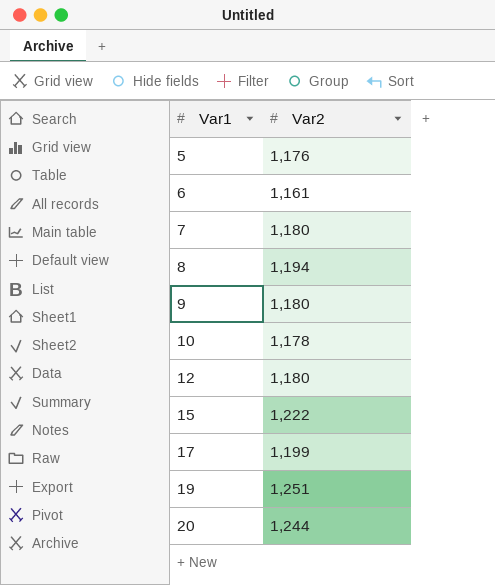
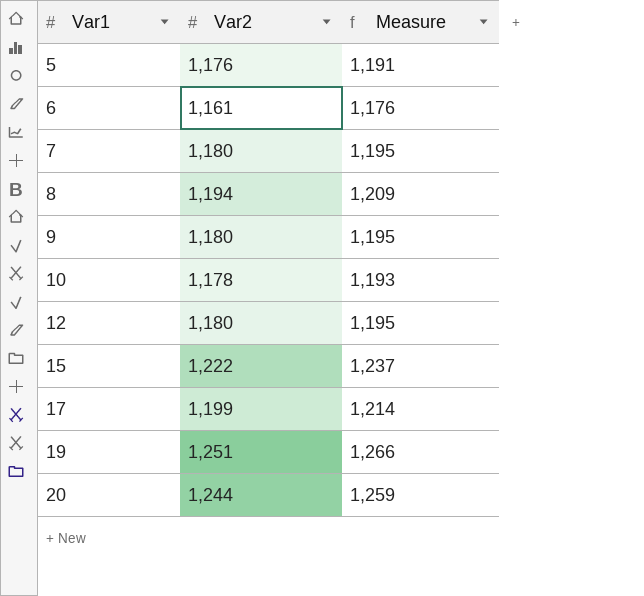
column Measure | formula: none -> [Var2] + 15

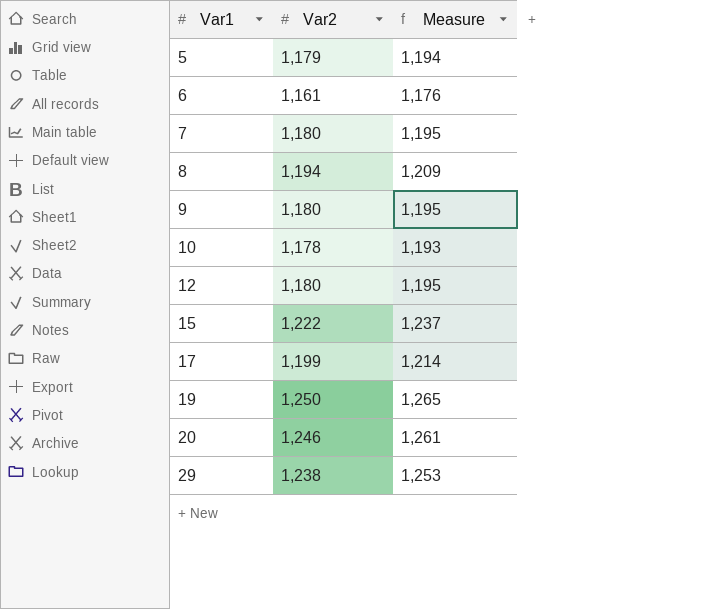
5 | Var2: 1,176 -> 1,179
5 | Measure: 1,191 -> 1,194
19 | Var2: 1,251 -> 1,250
19 | Measure: 1,266 -> 1,265
20 | Var2: 1,244 -> 1,246
20 | Measure: 1,259 -> 1,261
row 29: none -> 1,238 | 1,253

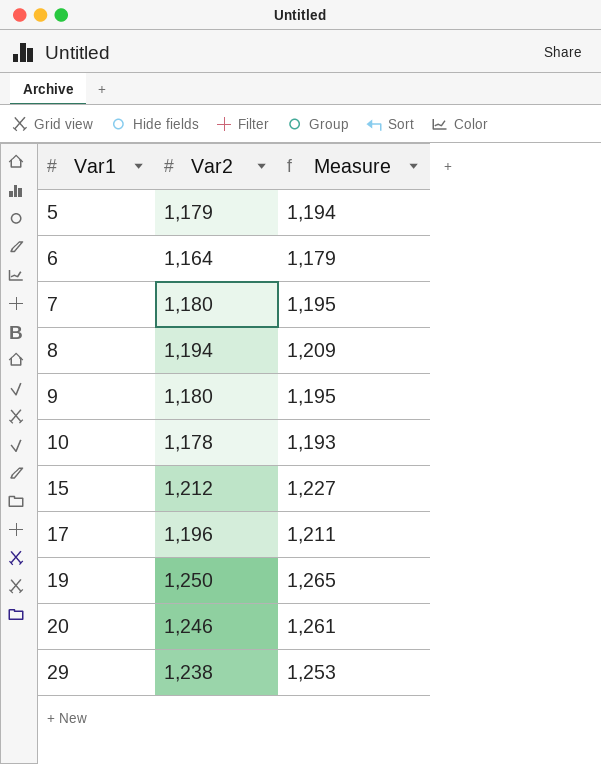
row 12: 1,180 | 1,195 -> none
6 | Var2: 1,161 -> 1,164
6 | Measure: 1,176 -> 1,179
15 | Var2: 1,222 -> 1,212
15 | Measure: 1,237 -> 1,227
17 | Var2: 1,199 -> 1,196
17 | Measure: 1,214 -> 1,211

